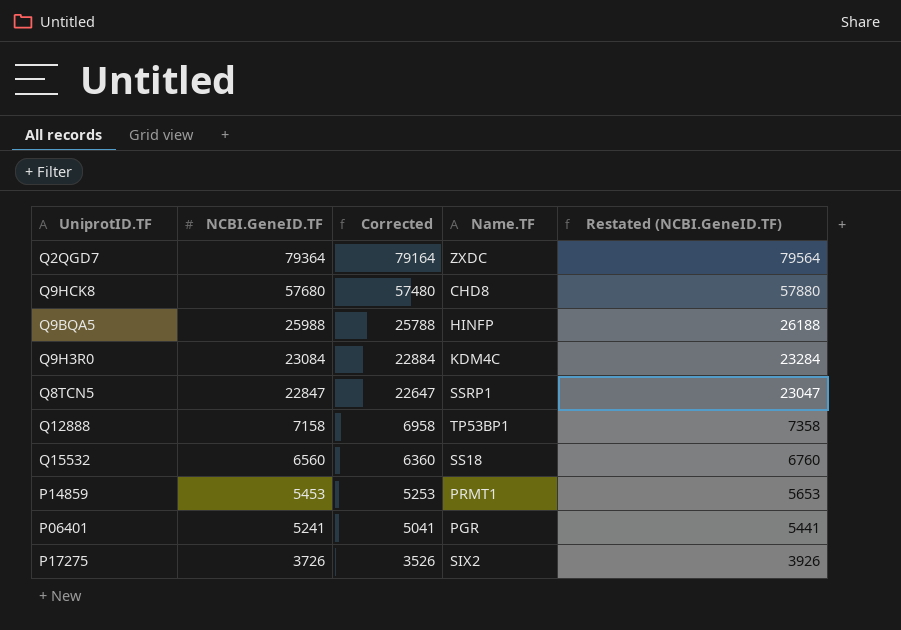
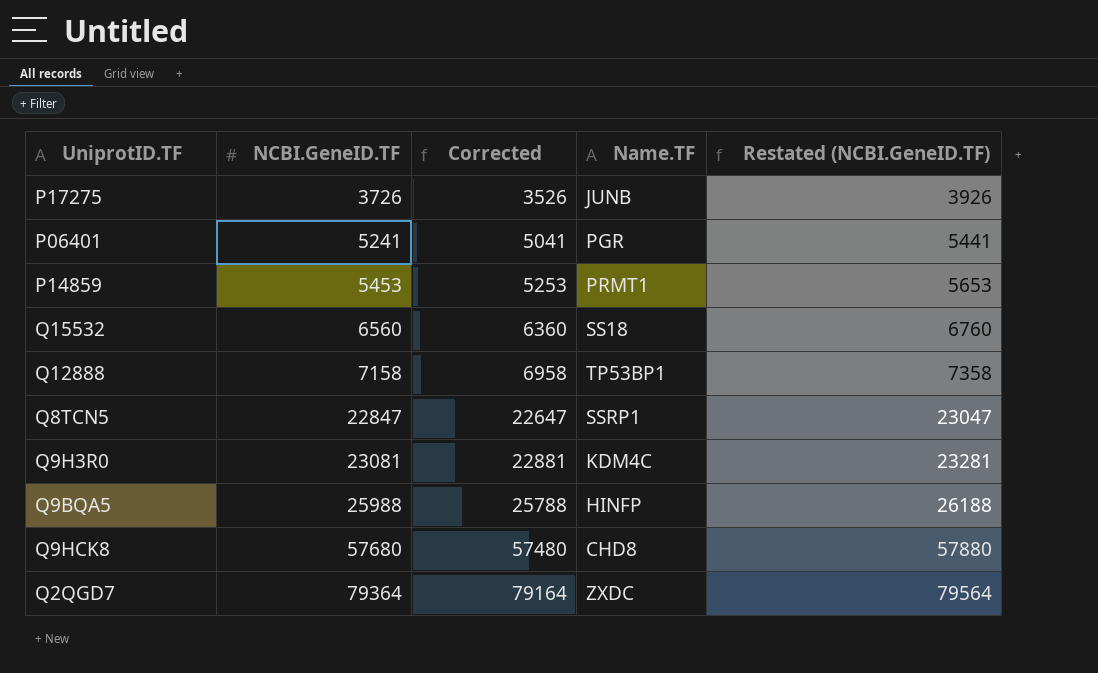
row order: NCBI.GeneID.TF descending -> NCBI.GeneID.TF ascending
P17275 | Name.TF: SIX2 -> JUNB
Q9H3R0 | NCBI.GeneID.TF: 23084 -> 23081
Q9H3R0 | Corrected: 22884 -> 22881
Q9H3R0 | Restated (NCBI.GeneID.TF): 23284 -> 23281

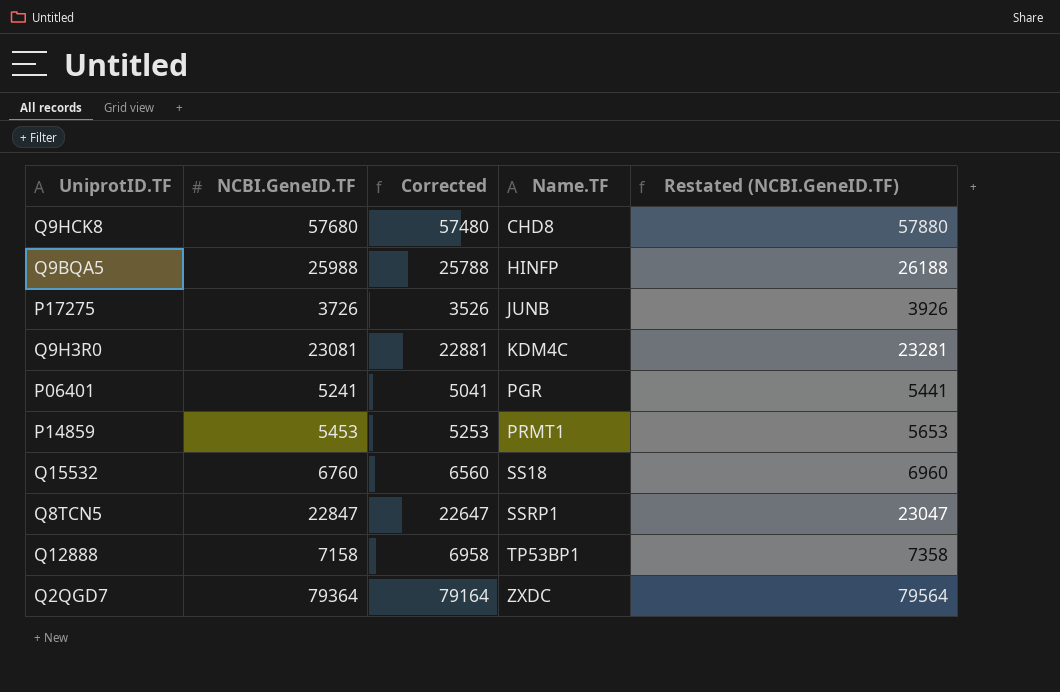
row order: NCBI.GeneID.TF ascending -> Name.TF ascending
Q15532 | NCBI.GeneID.TF: 6560 -> 6760
Q15532 | Corrected: 6360 -> 6560
Q15532 | Restated (NCBI.GeneID.TF): 6760 -> 6960

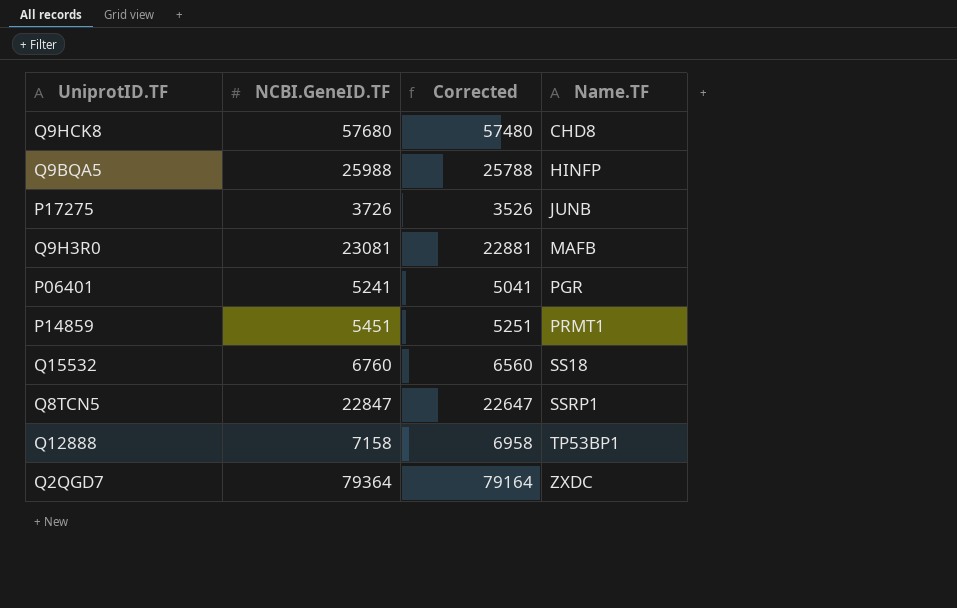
column Restated (NCBI.GeneID.TF) | formula: [NCBI.GeneID.TF] + 200 -> none
Q9H3R0 | Name.TF: KDM4C -> MAFB
P14859 | NCBI.GeneID.TF: 5453 -> 5451
P14859 | Corrected: 5253 -> 5251

